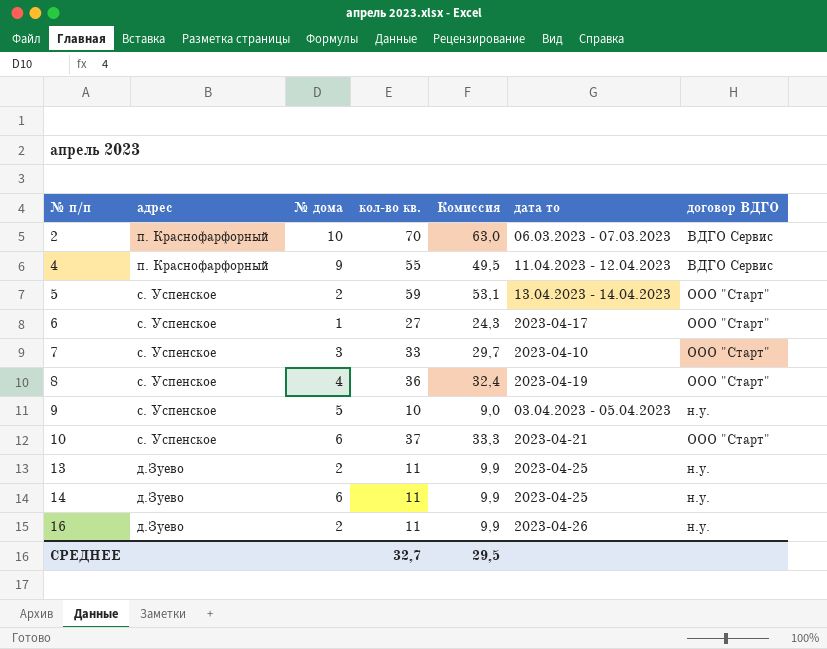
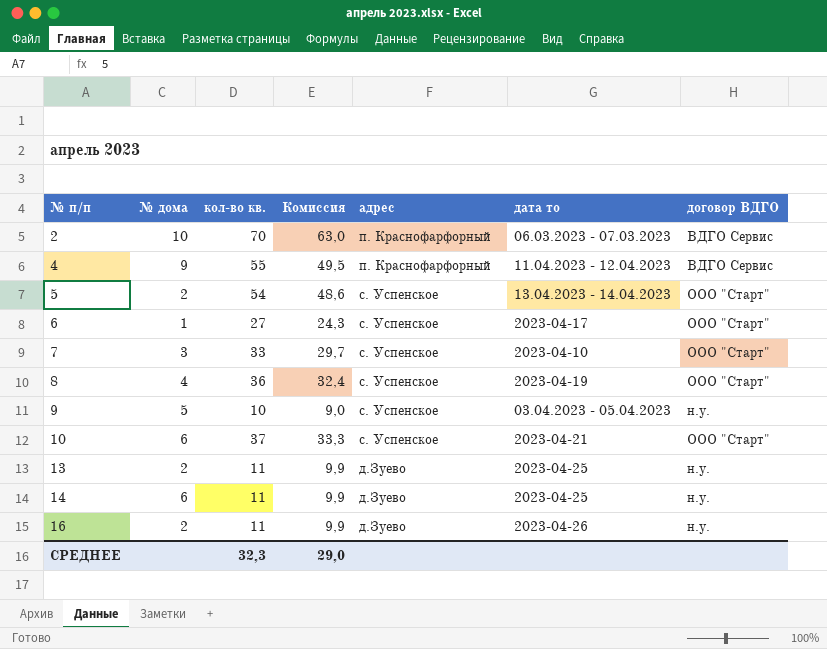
column адрес | position: 2 -> 5
5 | кол-во кв.: 59 -> 54
5 | Комиссия: 53,1 -> 48,6
СРЕДНЕЕ | кол-во кв.: 32,7 -> 32,3
СРЕДНЕЕ | Комиссия: 29,5 -> 29,0

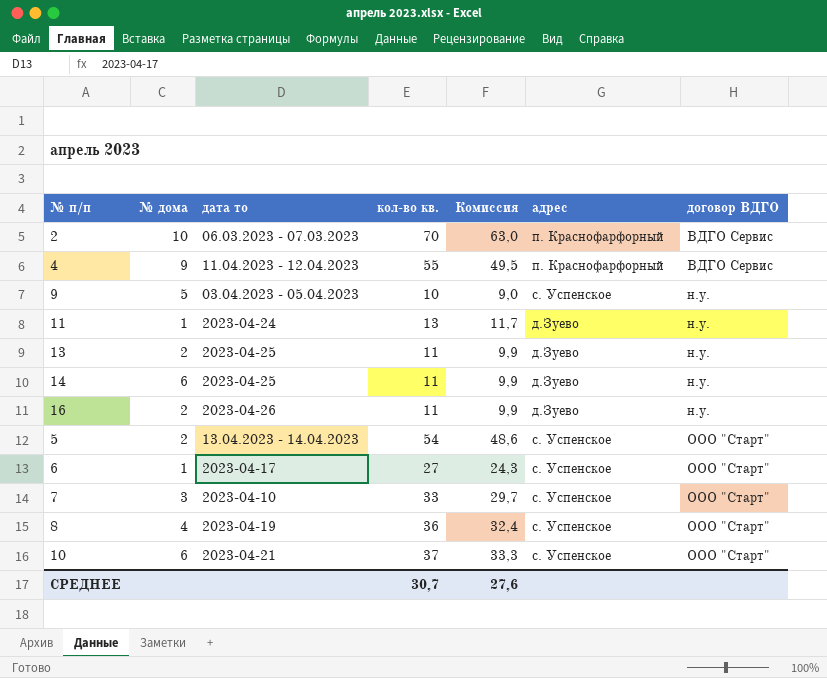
row order: № п/п ascending -> договор ВДГО ascending
column дата то | position: 6 -> 3
row 11: none -> 1 | 2023-04-24 | 13 | 11,7 | д.Зуево | н.у.
СРЕДНЕЕ | кол-во кв.: 32,3 -> 30,7
СРЕДНЕЕ | Комиссия: 29,0 -> 27,6

